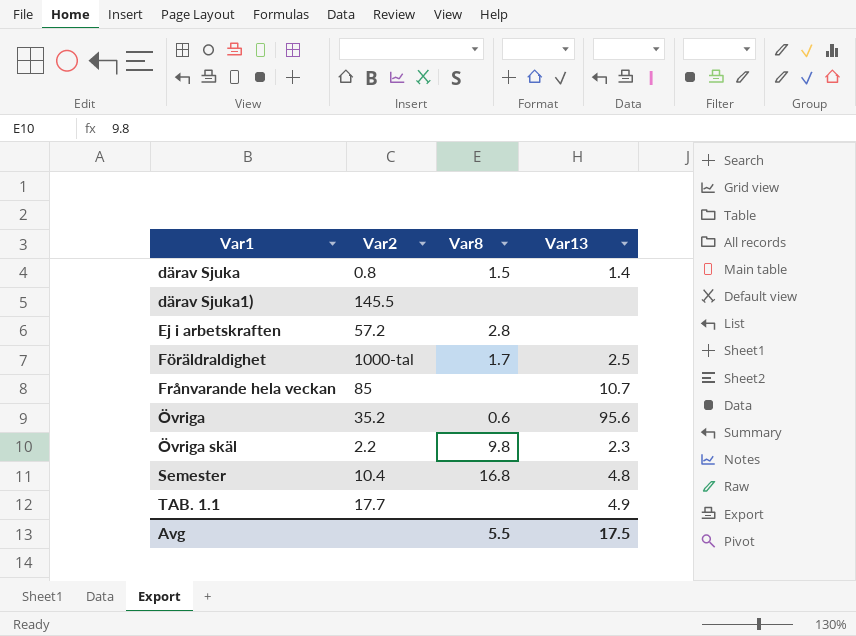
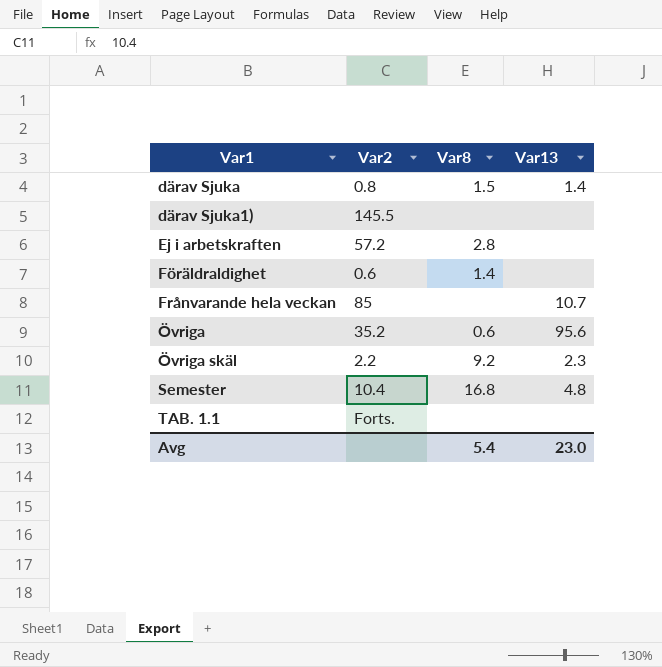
Föräldraldighet | Var2: 1000-tal -> 0.6
Föräldraldighet | Var8: 1.7 -> 1.4
Föräldraldighet | Var13: 2.5 -> none
Övriga skäl | Var8: 9.8 -> 9.2
TAB. 1.1 | Var2: 17.7 -> Forts.
TAB. 1.1 | Var13: 4.9 -> none
Avg | Var8: 5.5 -> 5.4
Avg | Var13: 17.5 -> 23.0

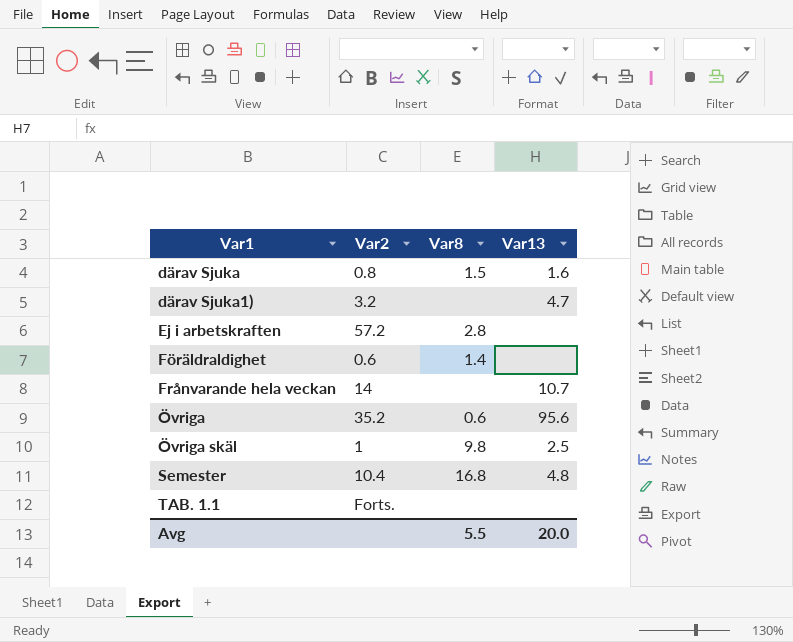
därav Sjuka | Var13: 1.4 -> 1.6
därav Sjuka1) | Var2: 145.5 -> 3.2
därav Sjuka1) | Var13: none -> 4.7
Frånvarande hela veckan | Var2: 85 -> 14
Övriga skäl | Var2: 2.2 -> 1
Övriga skäl | Var8: 9.2 -> 9.8
Övriga skäl | Var13: 2.3 -> 2.5
Avg | Var8: 5.4 -> 5.5
Avg | Var13: 23.0 -> 20.0

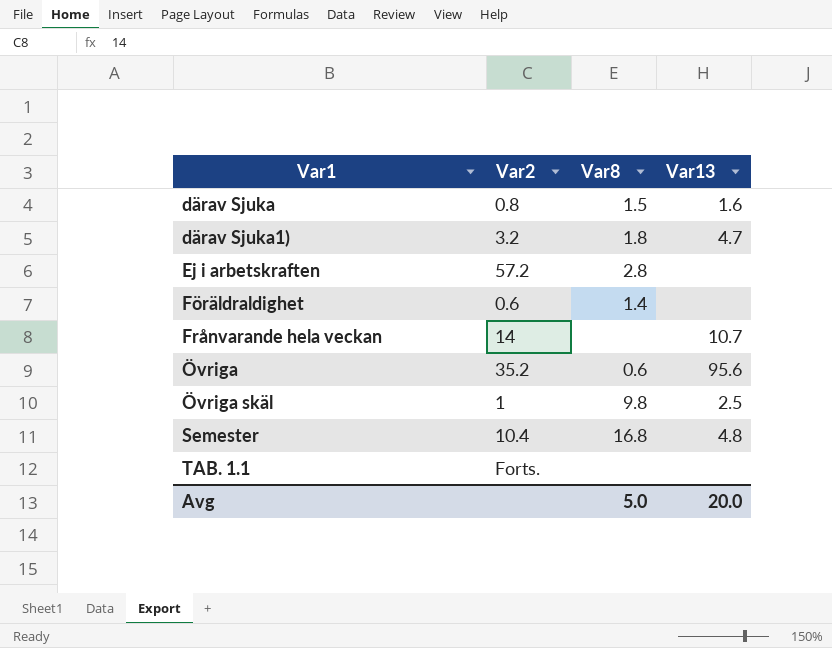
därav Sjuka1) | Var8: none -> 1.8
Avg | Var8: 5.5 -> 5.0

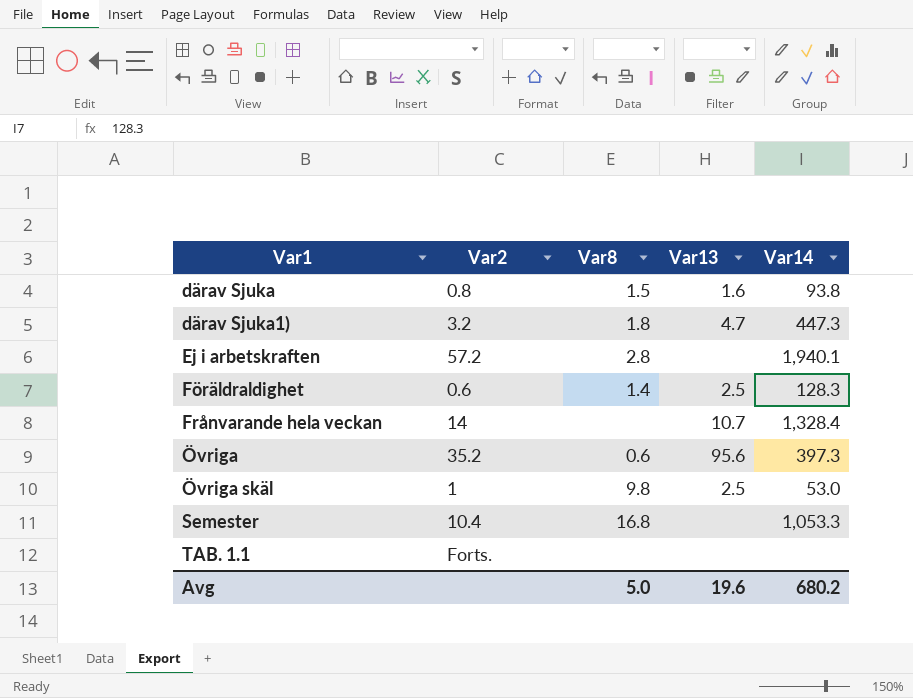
column Var14 | position: none -> 5
Föräldraldighet | Var13: none -> 2.5
Semester | Var13: 4.8 -> none
Avg | Var13: 20.0 -> 19.6

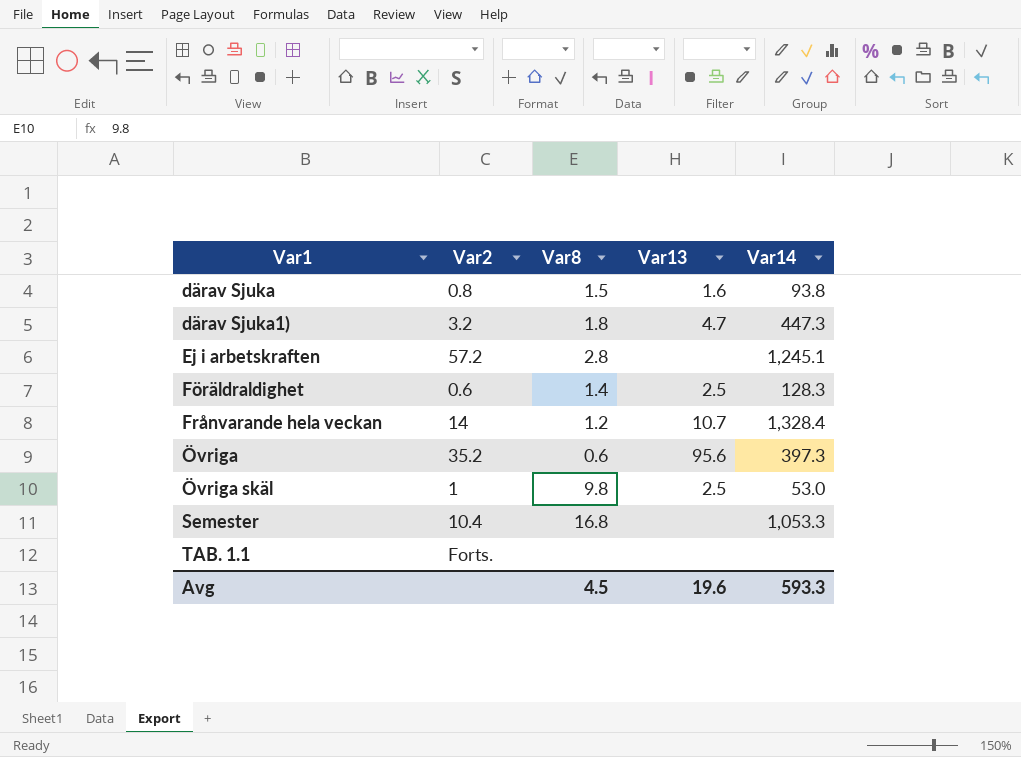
Ej i arbetskraften | Var14: 1,940.1 -> 1,245.1
Frånvarande hela veckan | Var8: none -> 1.2
Avg | Var8: 5.0 -> 4.5
Avg | Var14: 680.2 -> 593.3

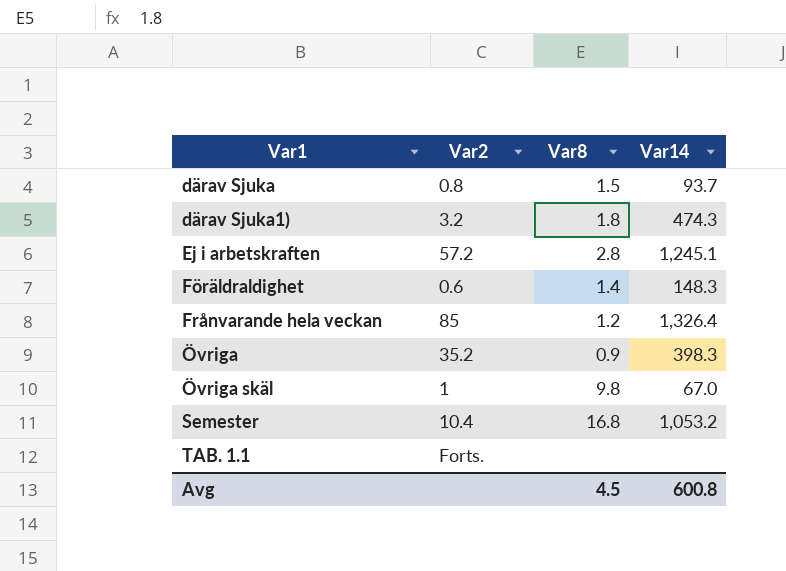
column Var13 | position: 4 -> none
därav Sjuka | Var14: 93.8 -> 93.7
därav Sjuka1) | Var14: 447.3 -> 474.3
Föräldraldighet | Var14: 128.3 -> 148.3
Frånvarande hela veckan | Var2: 14 -> 85
Frånvarande hela veckan | Var14: 1,328.4 -> 1,326.4
Övriga | Var8: 0.6 -> 0.9
Övriga | Var14: 397.3 -> 398.3
Övriga skäl | Var14: 53.0 -> 67.0
Semester | Var14: 1,053.3 -> 1,053.2
Avg | Var14: 593.3 -> 600.8

